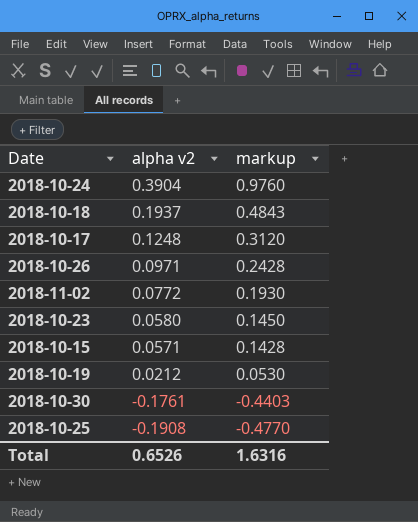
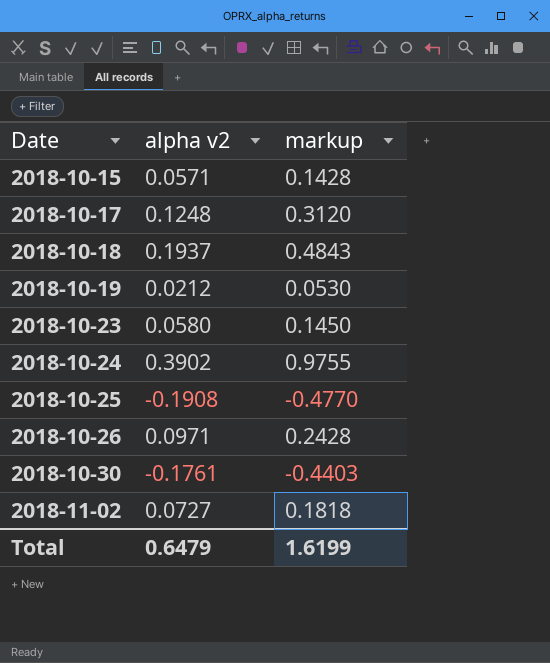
row order: alpha v2 descending -> Date ascending
2018-10-24 | alpha v2: 0.3904 -> 0.3902
2018-10-24 | markup: 0.9760 -> 0.9755
2018-11-02 | alpha v2: 0.0772 -> 0.0727
2018-11-02 | markup: 0.1930 -> 0.1818
Total | alpha v2: 0.6526 -> 0.6479
Total | markup: 1.6316 -> 1.6199

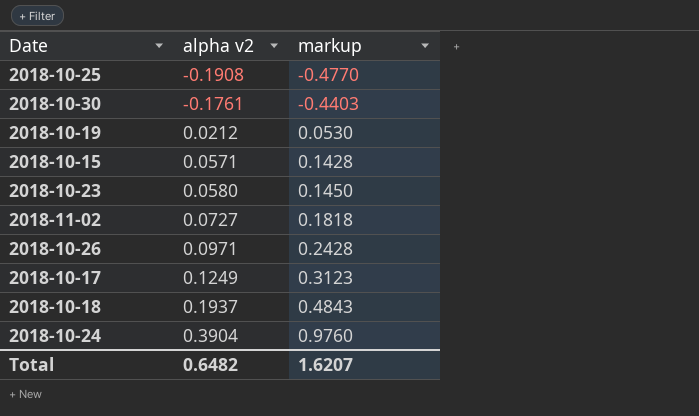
row order: Date ascending -> alpha v2 ascending
2018-10-17 | alpha v2: 0.1248 -> 0.1249
2018-10-17 | markup: 0.3120 -> 0.3123
2018-10-24 | alpha v2: 0.3902 -> 0.3904
2018-10-24 | markup: 0.9755 -> 0.9760
Total | alpha v2: 0.6479 -> 0.6482
Total | markup: 1.6199 -> 1.6207

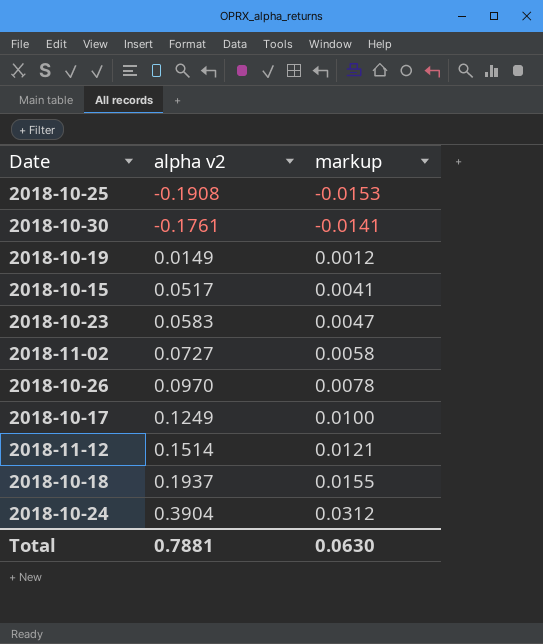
column markup | formula: [alpha v2] * 2.5 -> [alpha v2] * 0.08
2018-10-19 | alpha v2: 0.0212 -> 0.0149
2018-10-15 | alpha v2: 0.0571 -> 0.0517
2018-10-23 | alpha v2: 0.0580 -> 0.0583
2018-10-26 | alpha v2: 0.0971 -> 0.0970
row 2018-11-12: none -> 0.1514 | 0.0121
Total | alpha v2: 0.6482 -> 0.7881
Total | markup: 1.6207 -> 0.0630

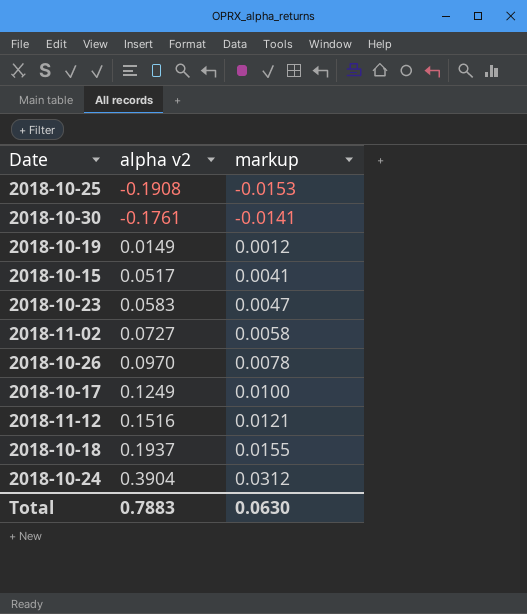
2018-11-12 | alpha v2: 0.1514 -> 0.1516
Total | alpha v2: 0.7881 -> 0.7883

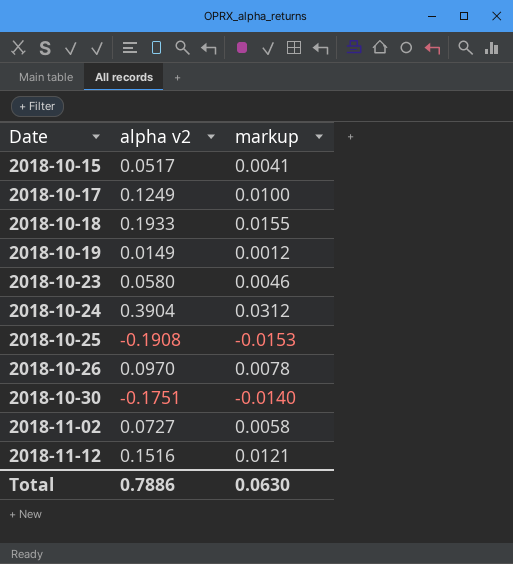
row order: alpha v2 ascending -> Date ascending
2018-10-18 | alpha v2: 0.1937 -> 0.1933
2018-10-23 | alpha v2: 0.0583 -> 0.0580
2018-10-23 | markup: 0.0047 -> 0.0046
2018-10-30 | alpha v2: -0.1761 -> -0.1751
2018-10-30 | markup: -0.0141 -> -0.0140
Total | alpha v2: 0.7883 -> 0.7886

